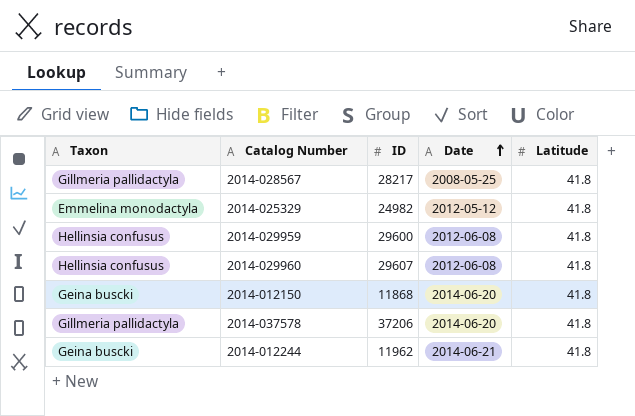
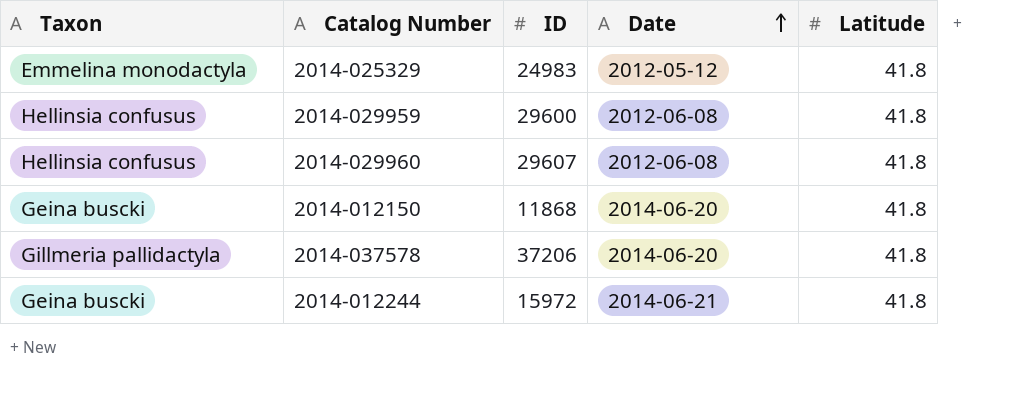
row 2014-028567: Gillmeria pallidactyla | 28217 | 2008-05-25 | 41.8 -> none
2014-025329 | ID: 24982 -> 24983
2014-012244 | ID: 11962 -> 15972

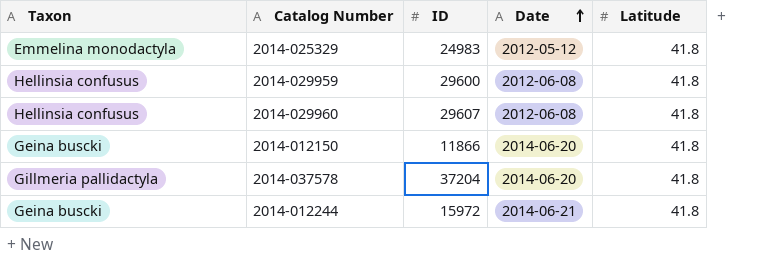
2014-012150 | ID: 11868 -> 11866
2014-037578 | ID: 37206 -> 37204

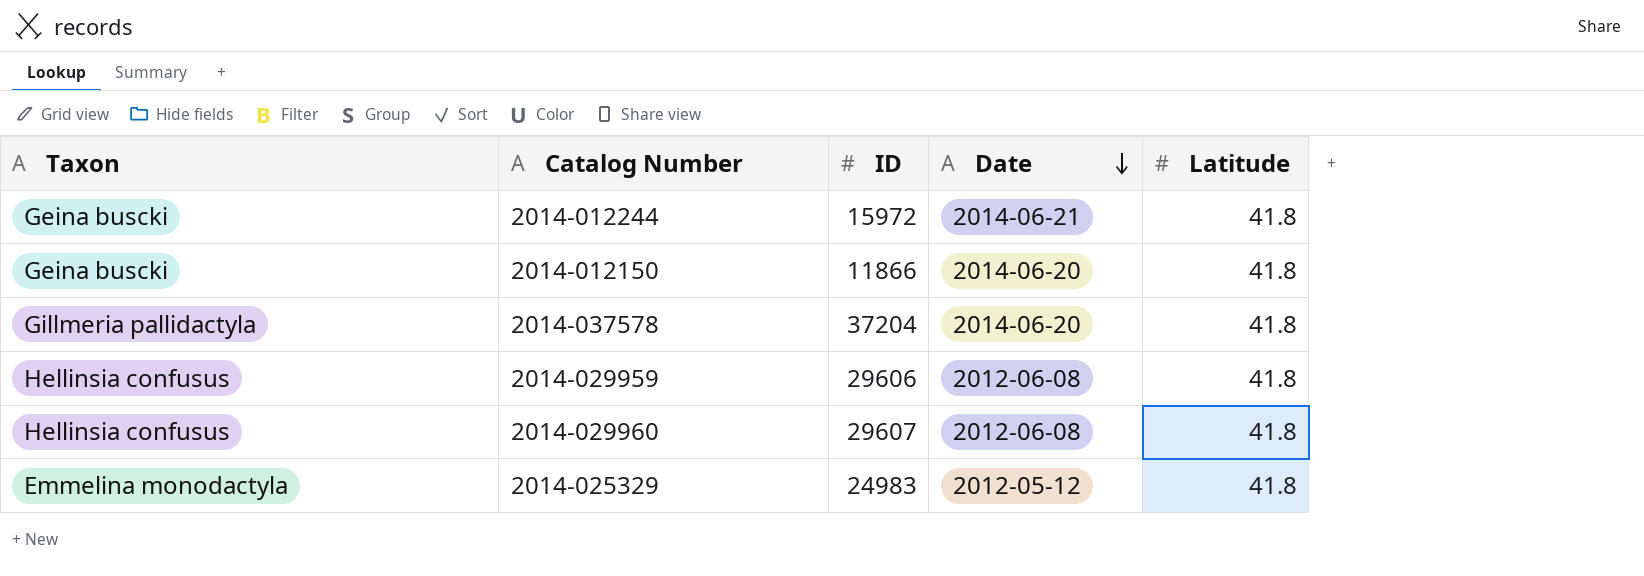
row order: Date ascending -> Date descending
2014-029959 | ID: 29600 -> 29606

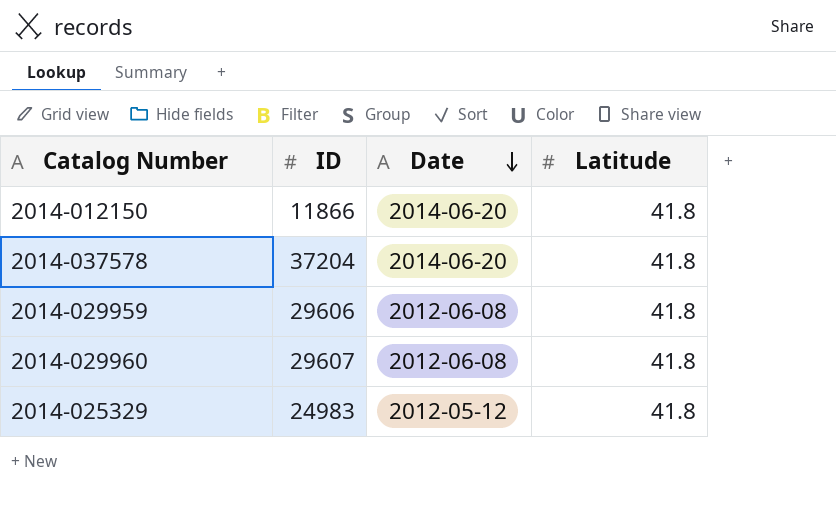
column Taxon | position: 1 -> none
row 2014-012244: Geina buscki | 15972 | 2014-06-21 | 41.8 -> none

